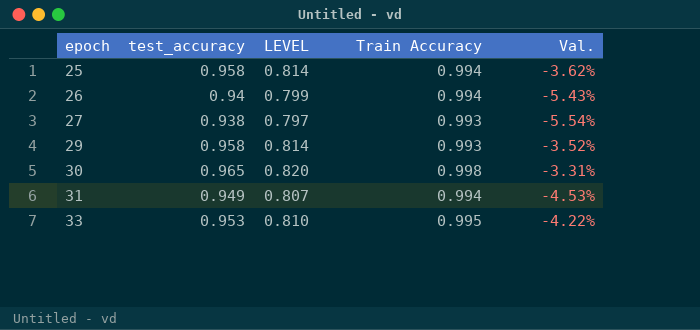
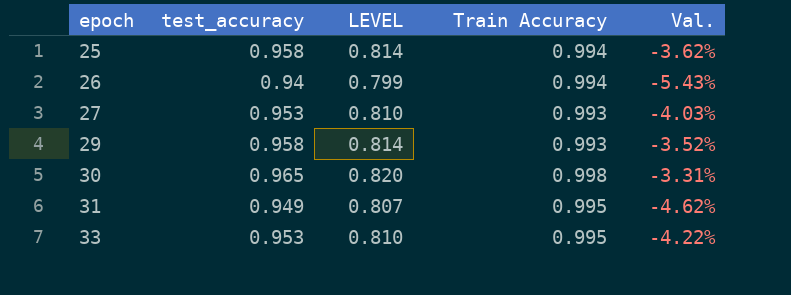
27 | test_accuracy: 0.938 -> 0.953
27 | LEVEL: 0.797 -> 0.810
27 | Val.: -5.54% -> -4.03%
31 | Train Accuracy: 0.994 -> 0.995
31 | Val.: -4.53% -> -4.62%

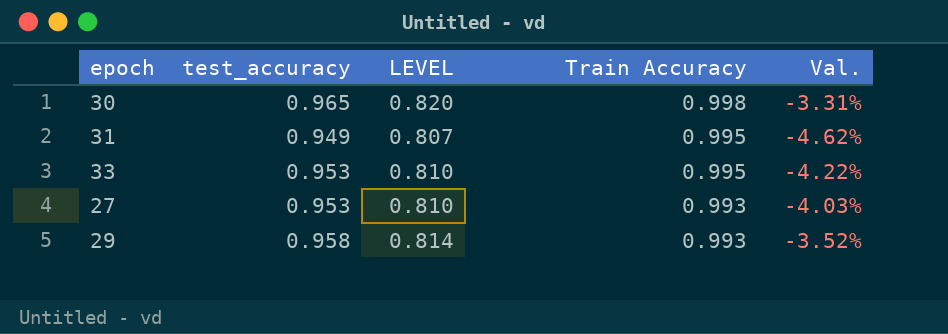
row order: epoch ascending -> Train Accuracy descending
row 25: 0.958 | 0.814 | 0.994 | -3.62% -> none
row 26: 0.94 | 0.799 | 0.994 | -5.43% -> none

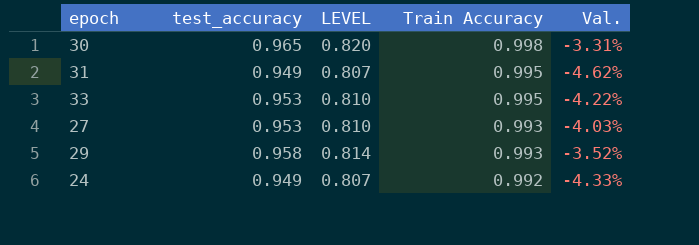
row 24: none -> 0.949 | 0.807 | 0.992 | -4.33%

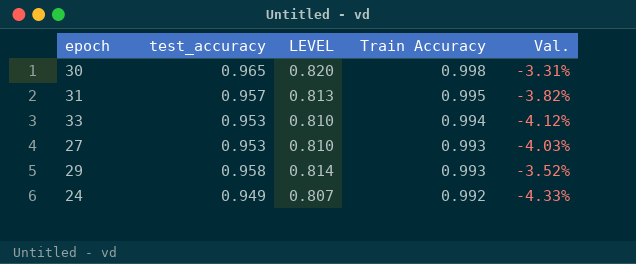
31 | test_accuracy: 0.949 -> 0.957
31 | LEVEL: 0.807 -> 0.813
31 | Val.: -4.62% -> -3.82%
33 | Train Accuracy: 0.995 -> 0.994
33 | Val.: -4.22% -> -4.12%

